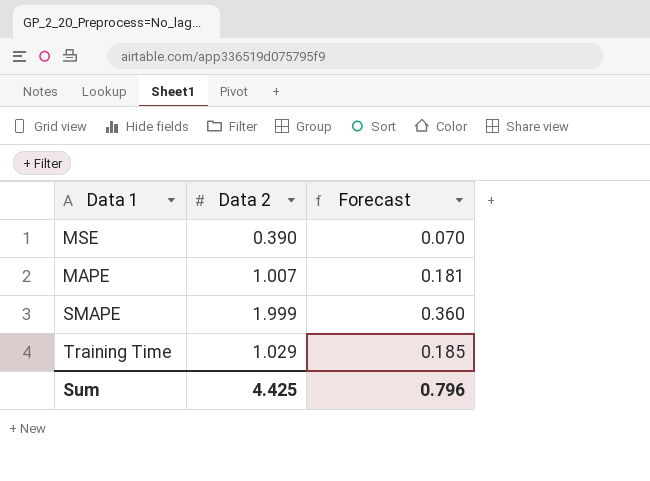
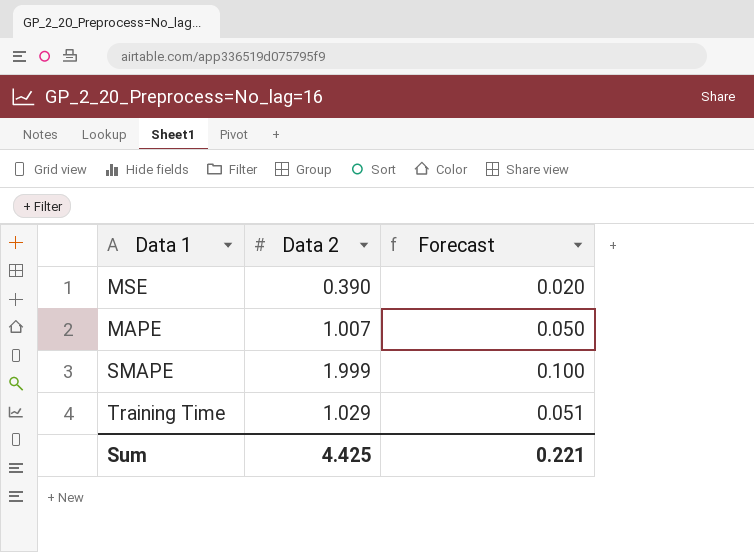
column Forecast | formula: [Data 2] * 0.18 -> [Data 2] * 0.05
Sum | Forecast: 0.796 -> 0.221

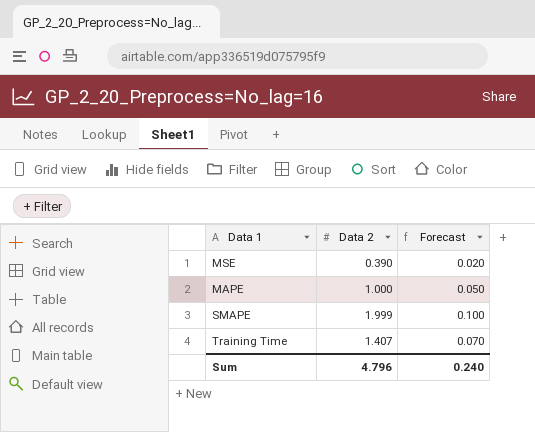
MAPE | Data 2: 1.007 -> 1.000
Training Time | Data 2: 1.029 -> 1.407
Training Time | Forecast: 0.051 -> 0.070
Sum | Data 2: 4.425 -> 4.796
Sum | Forecast: 0.221 -> 0.240

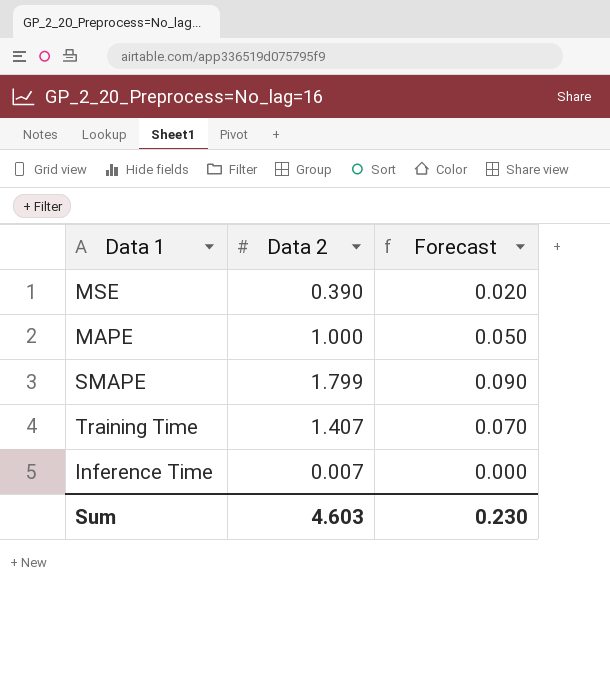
SMAPE | Data 2: 1.999 -> 1.799
SMAPE | Forecast: 0.100 -> 0.090
row Inference Time: none -> 0.007 | 0.000
Sum | Data 2: 4.796 -> 4.603
Sum | Forecast: 0.240 -> 0.230

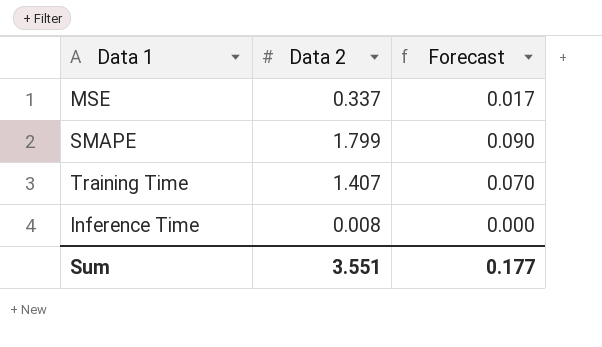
row MAPE: 1.000 | 0.050 -> none
MSE | Data 2: 0.390 -> 0.337
MSE | Forecast: 0.020 -> 0.017
Inference Time | Data 2: 0.007 -> 0.008
Sum | Data 2: 4.603 -> 3.551
Sum | Forecast: 0.230 -> 0.177

